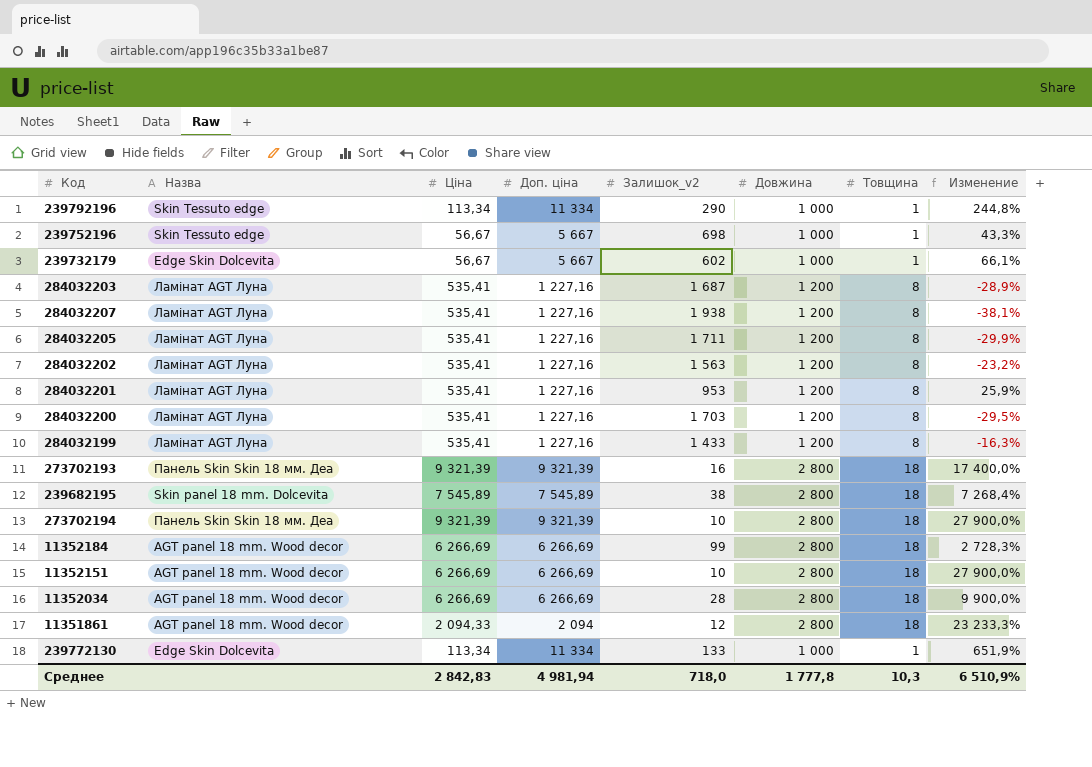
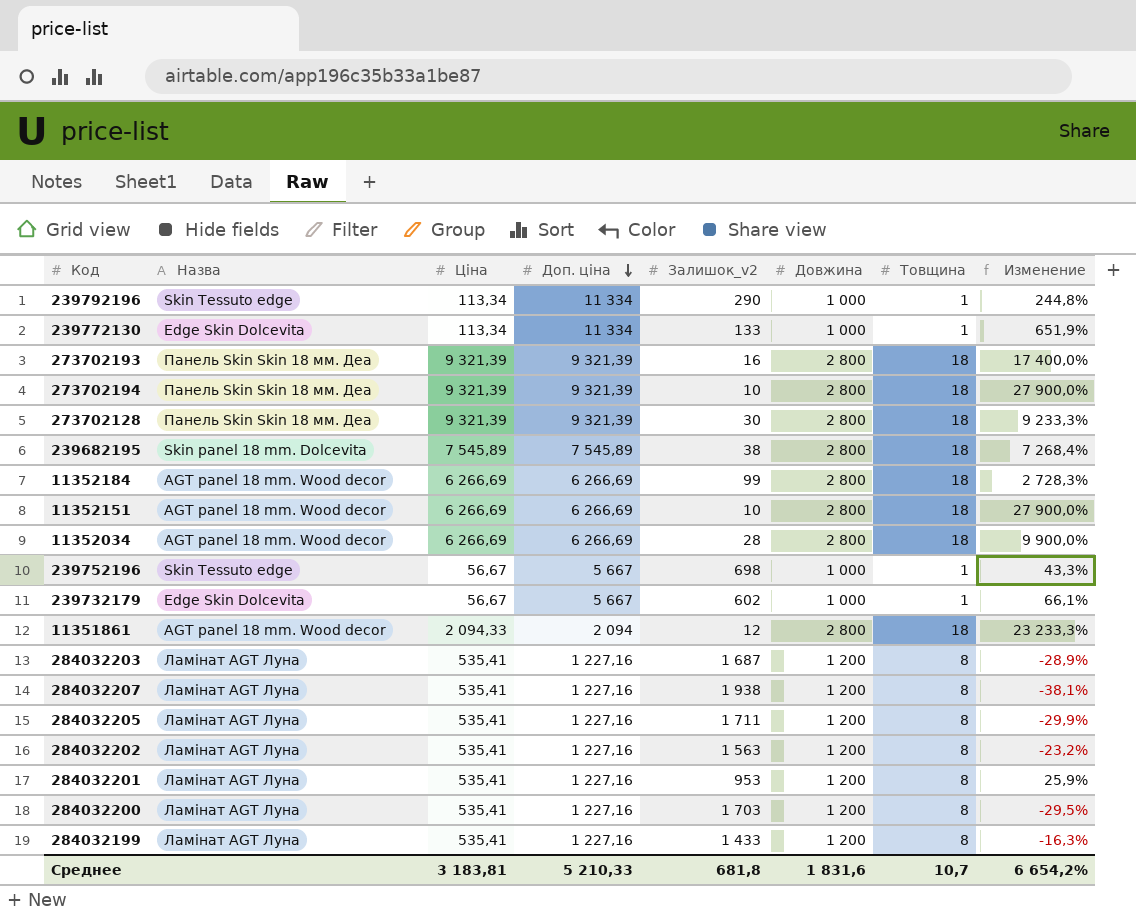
row order: none -> Доп. ціна descending
row 273702128: none -> Панель Skin Skin 18 мм. Деа | 9 321,39 | 9 321,39 | 30 | 2 800 | 18 | 9 233,3%
Среднее | Ціна: 2 842,83 -> 3 183,81
Среднее | Доп. ціна: 4 981,94 -> 5 210,33
Среднее | Залишок_v2: 718,0 -> 681,8
Среднее | Довжина: 1 777,8 -> 1 831,6
Среднее | Товщина: 10,3 -> 10,7
Среднее | Изменение: 6 510,9% -> 6 654,2%

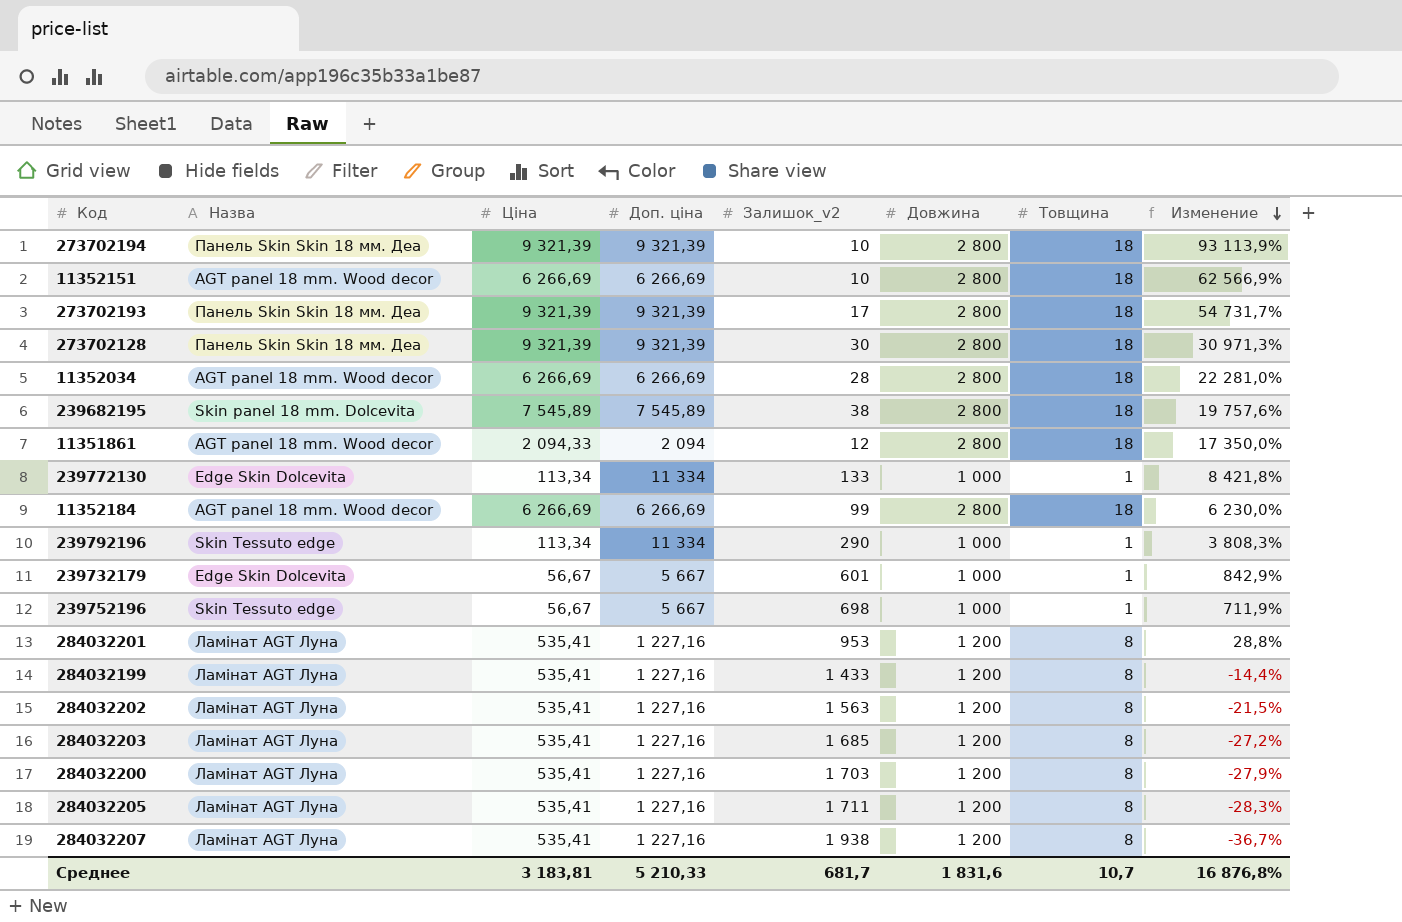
row order: Доп. ціна descending -> Изменение descending
column Изменение | formula: ([Довжина] - [Залишок_v2]) / [Залишок_v2] -> ([Доп. ціна] - [Залишок_v2]) / [Залишок_v2]
273702193 | Залишок_v2: 16 -> 17
239732179 | Залишок_v2: 602 -> 601
284032203 | Залишок_v2: 1 687 -> 1 685
Среднее | Залишок_v2: 681,8 -> 681,7
Среднее | Изменение: 6 654,2% -> 16 876,8%

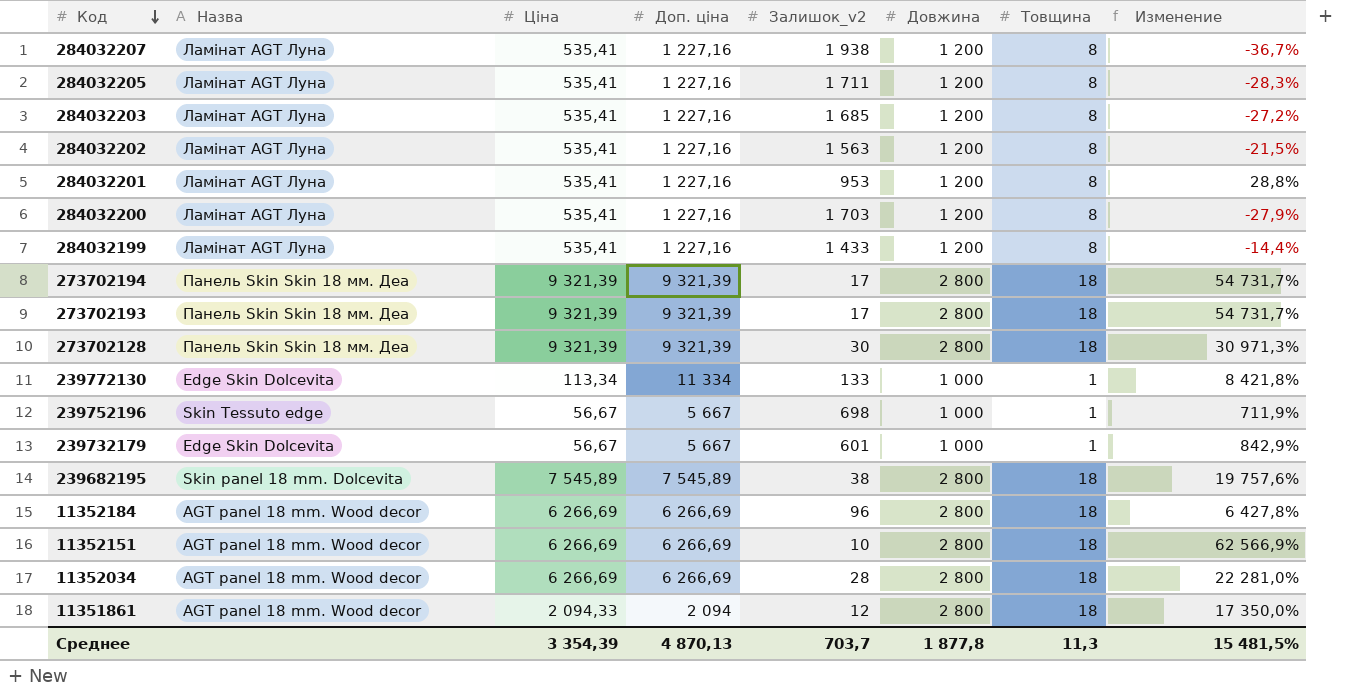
row order: Изменение descending -> Код descending
row 239792196: Skin Tessuto edge | 113,34 | 11 334 | 290 | 1 000 | 1 | 3 808,3% -> none
273702194 | Залишок_v2: 10 -> 17
273702194 | Изменение: 93 113,9% -> 54 731,7%
11352184 | Залишок_v2: 99 -> 96
11352184 | Изменение: 6 230,0% -> 6 427,8%
Среднее | Ціна: 3 183,81 -> 3 354,39
Среднее | Доп. ціна: 5 210,33 -> 4 870,13
Среднее | Залишок_v2: 681,7 -> 703,7
Среднее | Довжина: 1 831,6 -> 1 877,8
Среднее | Товщина: 10,7 -> 11,3
Среднее | Изменение: 16 876,8% -> 15 481,5%

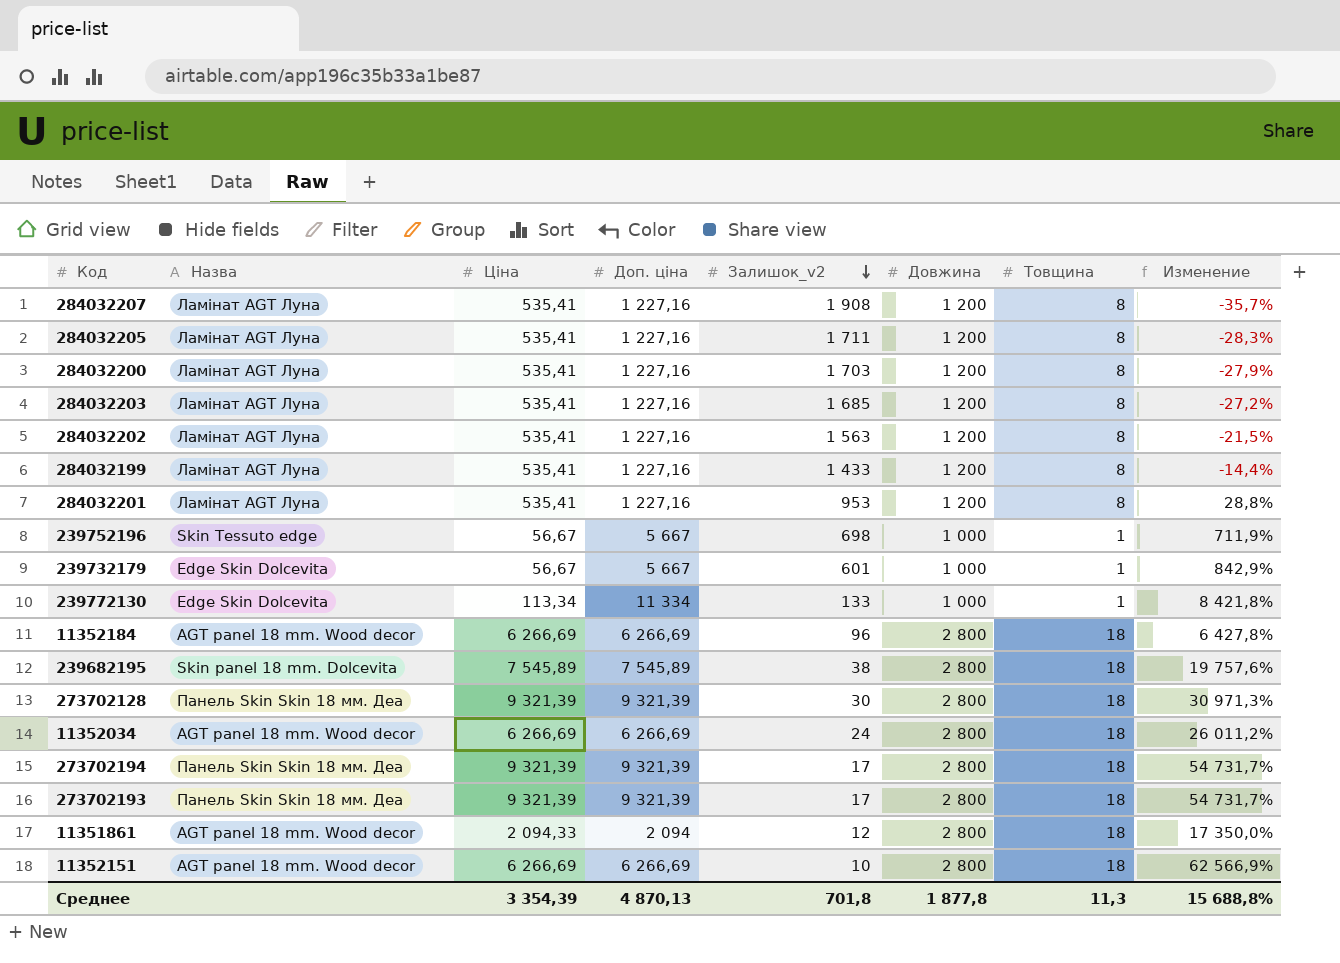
row order: Код descending -> Залишок_v2 descending
284032207 | Залишок_v2: 1 938 -> 1 908
284032207 | Изменение: -36,7% -> -35,7%
11352034 | Залишок_v2: 28 -> 24
11352034 | Изменение: 22 281,0% -> 26 011,2%
Среднее | Залишок_v2: 703,7 -> 701,8
Среднее | Изменение: 15 481,5% -> 15 688,8%

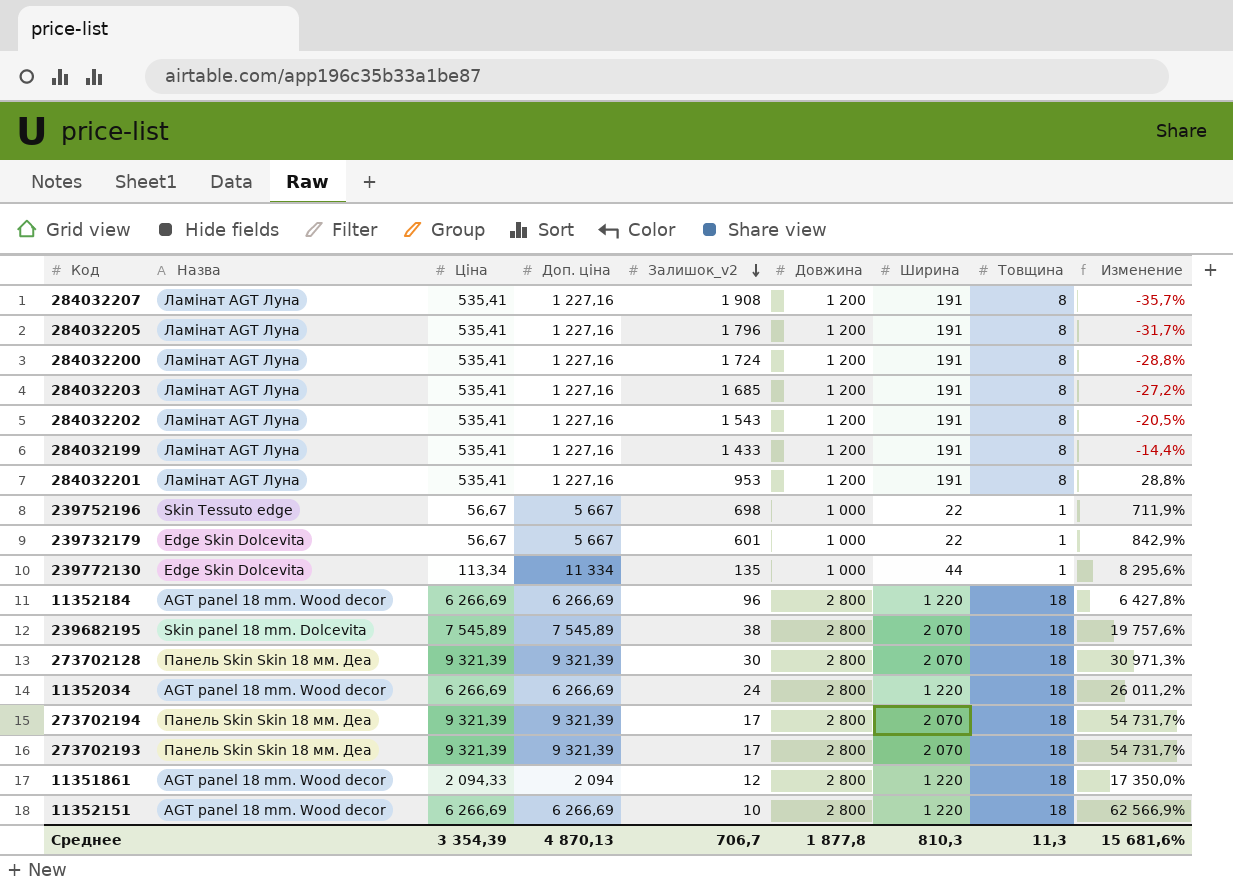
column Ширина | position: none -> 7
284032205 | Залишок_v2: 1 711 -> 1 796
284032205 | Изменение: -28,3% -> -31,7%
284032200 | Залишок_v2: 1 703 -> 1 724
284032200 | Изменение: -27,9% -> -28,8%
284032202 | Залишок_v2: 1 563 -> 1 543
284032202 | Изменение: -21,5% -> -20,5%
239772130 | Залишок_v2: 133 -> 135
239772130 | Изменение: 8 421,8% -> 8 295,6%
Среднее | Залишок_v2: 701,8 -> 706,7
Среднее | Изменение: 15 688,8% -> 15 681,6%

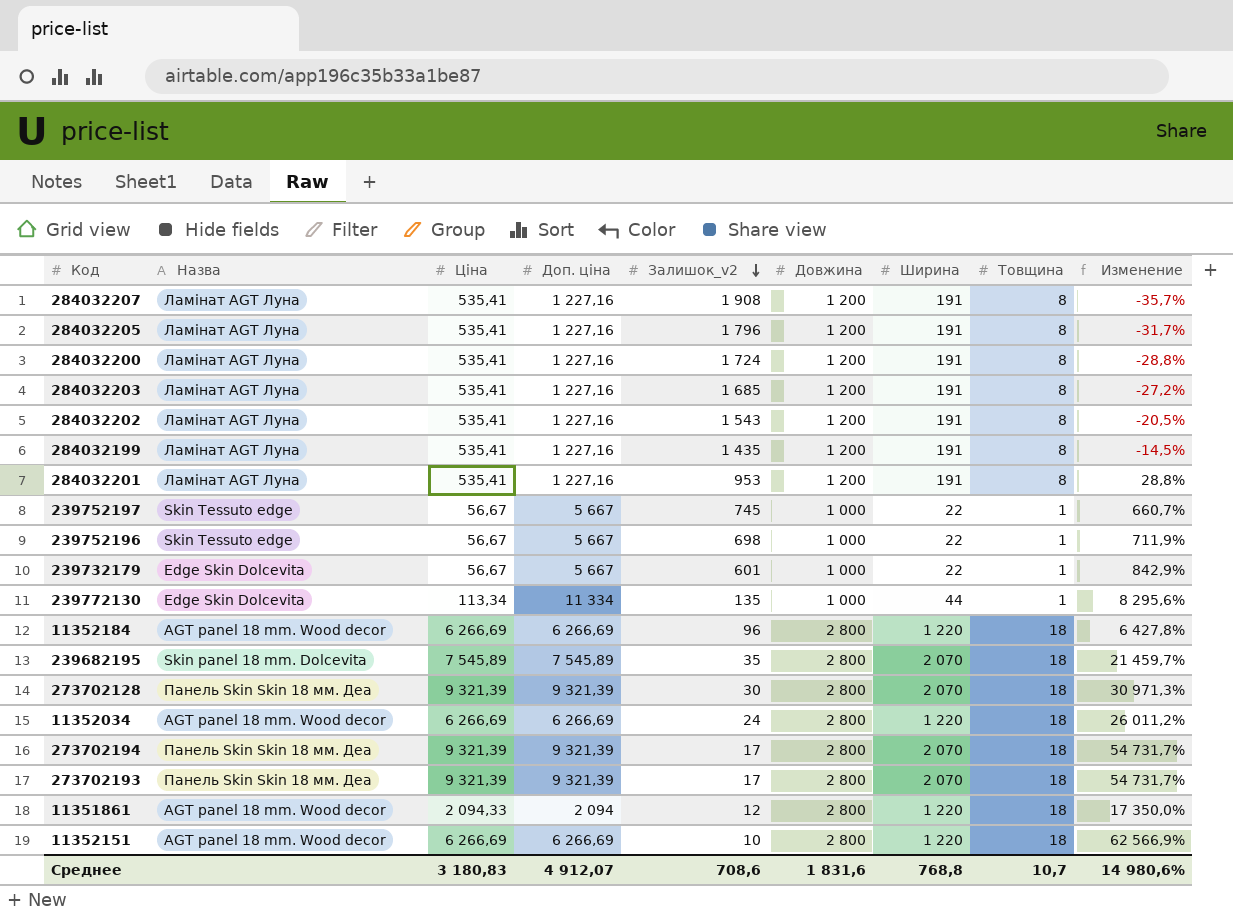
284032199 | Залишок_v2: 1 433 -> 1 435
284032199 | Изменение: -14,4% -> -14,5%
row 239752197: none -> Skin Tessuto edge | 56,67 | 5 667 | 745 | 1 000 | 22 | 1 | 660,7%
239682195 | Залишок_v2: 38 -> 35
239682195 | Изменение: 19 757,6% -> 21 459,7%
Среднее | Ціна: 3 354,39 -> 3 180,83
Среднее | Доп. ціна: 4 870,13 -> 4 912,07
Среднее | Залишок_v2: 706,7 -> 708,6
Среднее | Довжина: 1 877,8 -> 1 831,6
Среднее | Ширина: 810,3 -> 768,8
Среднее | Товщина: 11,3 -> 10,7
Среднее | Изменение: 15 681,6% -> 14 980,6%

